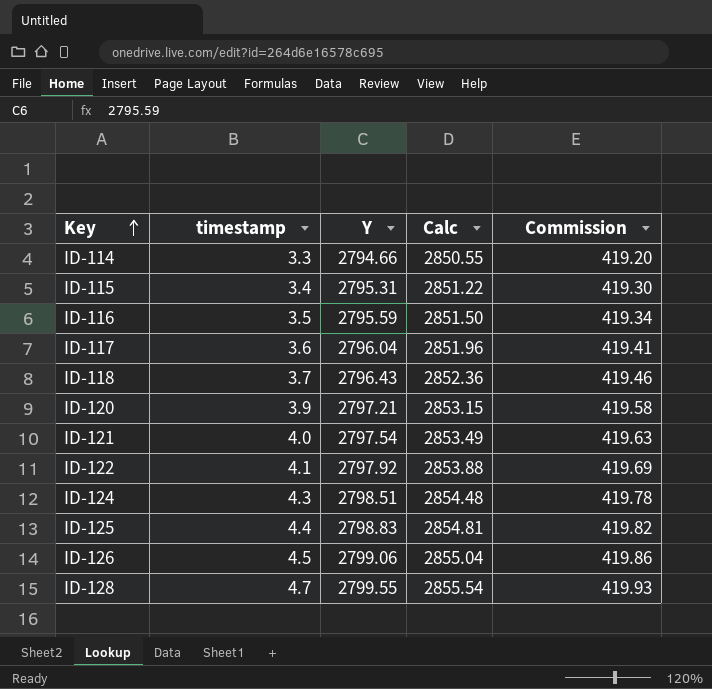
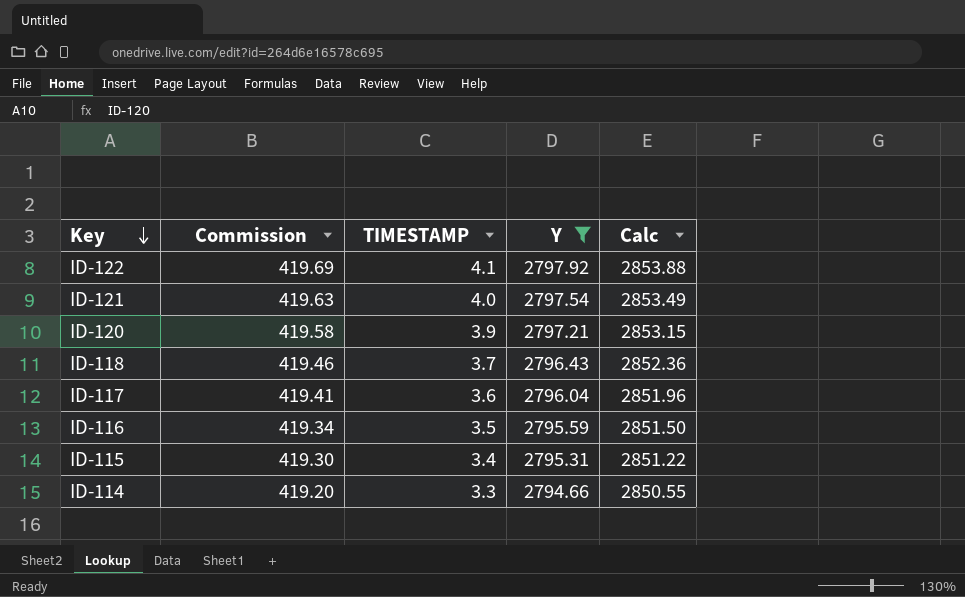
filter: none -> Y <= 2797.92
row order: Key ascending -> Key descending
column Commission | position: 5 -> 2
column name: timestamp -> TIMESTAMP

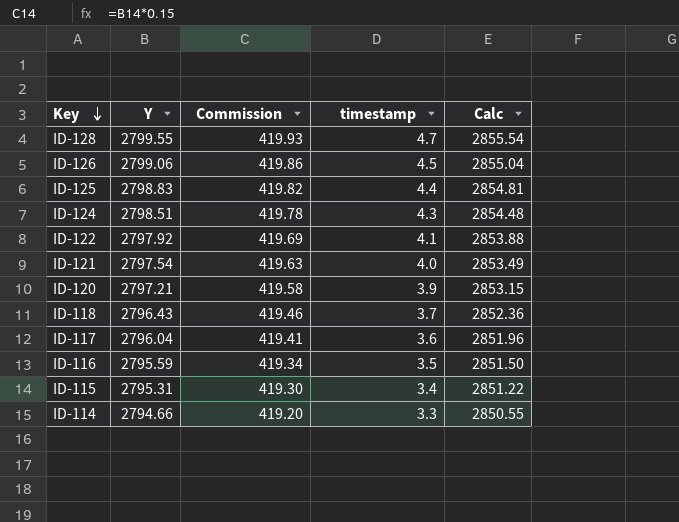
filter: Y <= 2797.92 -> none
column Y | position: 4 -> 2
column name: TIMESTAMP -> timestamp

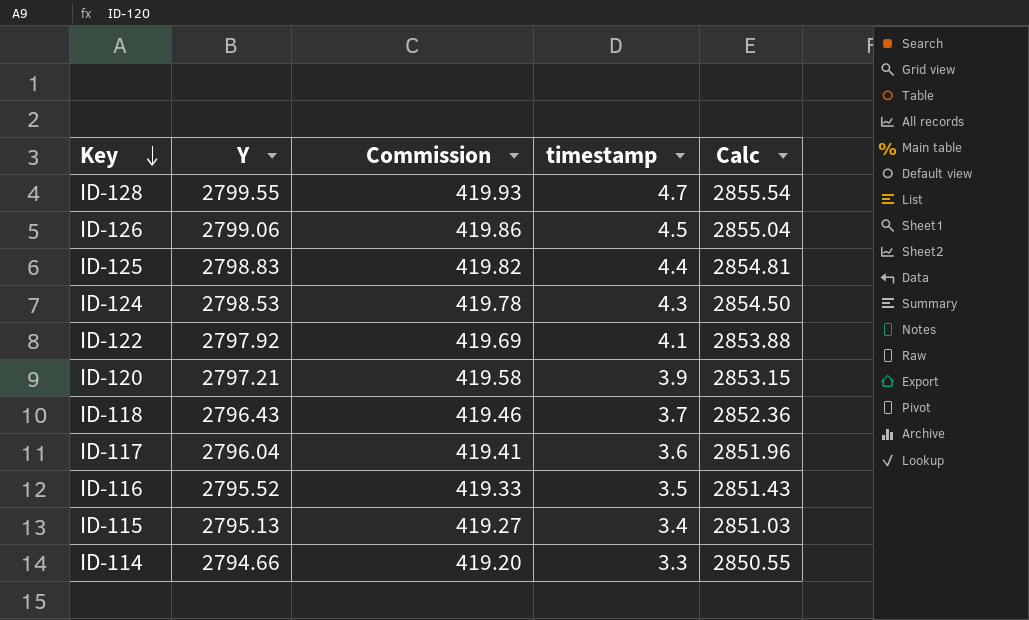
row ID-121: 2797.54 | 419.63 | 4.0 | 2853.49 -> none
ID-124 | Y: 2798.51 -> 2798.53
ID-124 | Calc: 2854.48 -> 2854.50
ID-116 | Y: 2795.59 -> 2795.52
ID-116 | Commission: 419.34 -> 419.33
ID-116 | Calc: 2851.50 -> 2851.43
ID-115 | Y: 2795.31 -> 2795.13
ID-115 | Commission: 419.30 -> 419.27
ID-115 | Calc: 2851.22 -> 2851.03

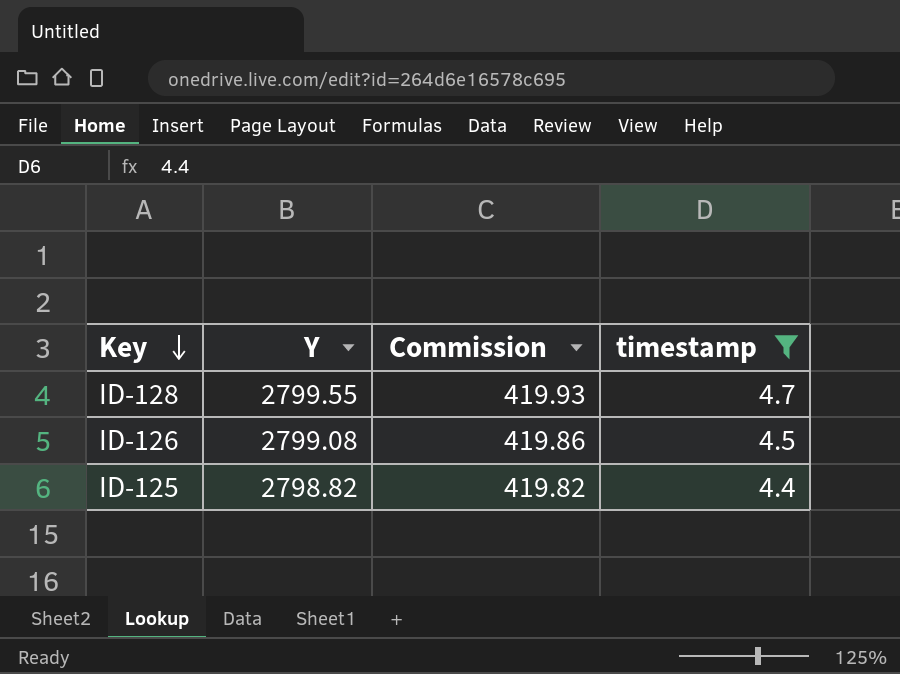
filter: none -> timestamp >= 4.4
column Calc | formula: [Y] * 1.02 -> none
ID-126 | Y: 2799.06 -> 2799.08
ID-125 | Y: 2798.83 -> 2798.82

